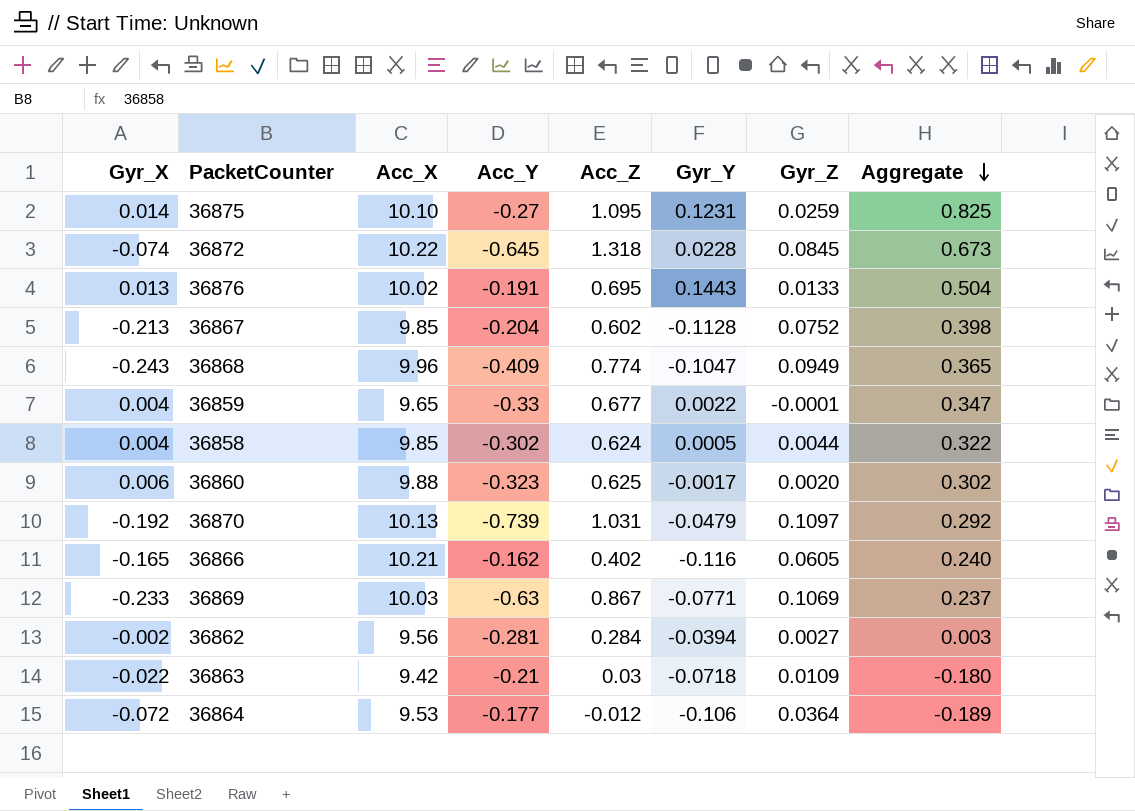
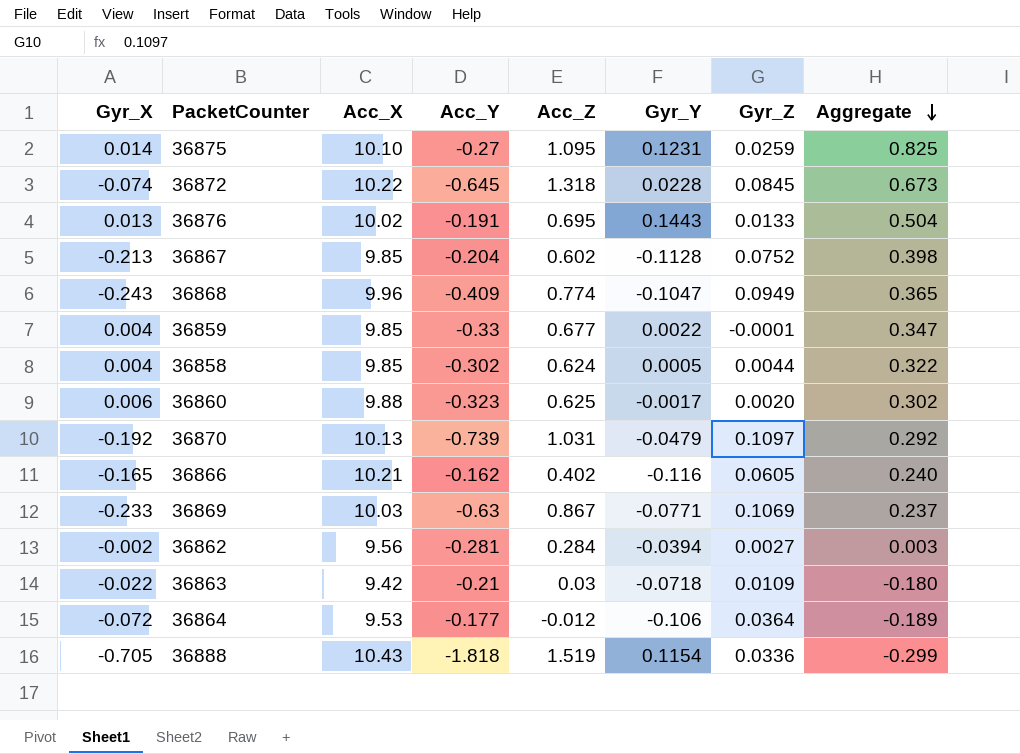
36859 | Acc_X: 9.65 -> 9.85
row 36888: none -> -0.705 | 10.43 | -1.818 | 1.519 | 0.1154 | 0.0336 | -0.299

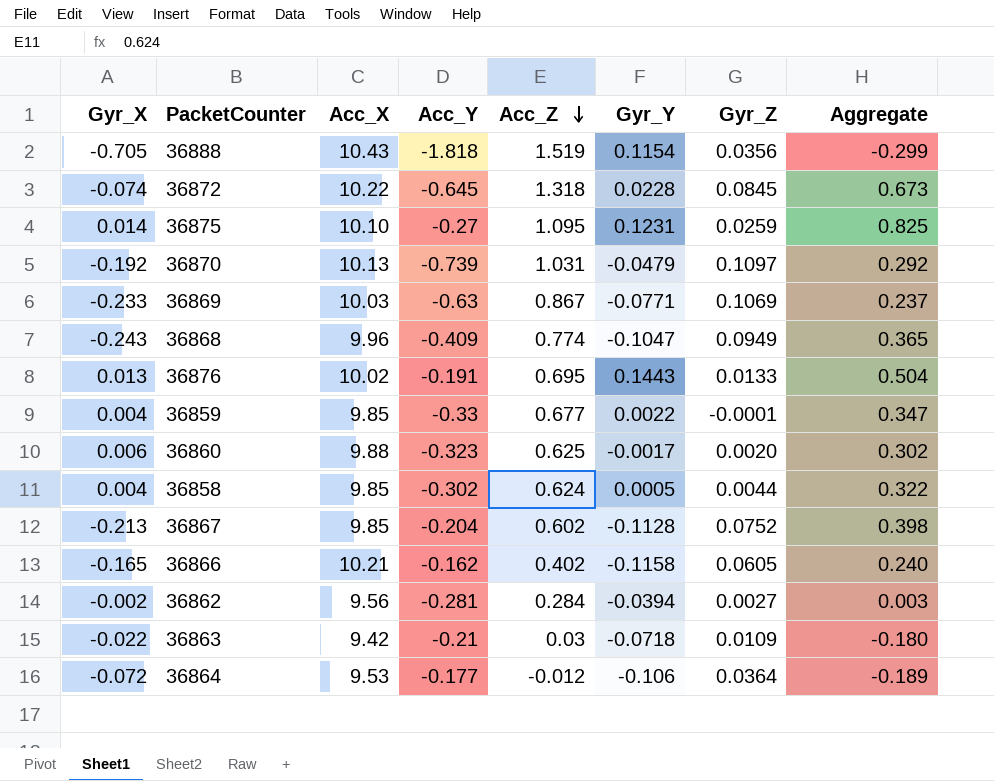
row order: Aggregate descending -> Acc_Z descending
36888 | Gyr_Z: 0.0336 -> 0.0356
36866 | Gyr_Y: -0.116 -> -0.1158

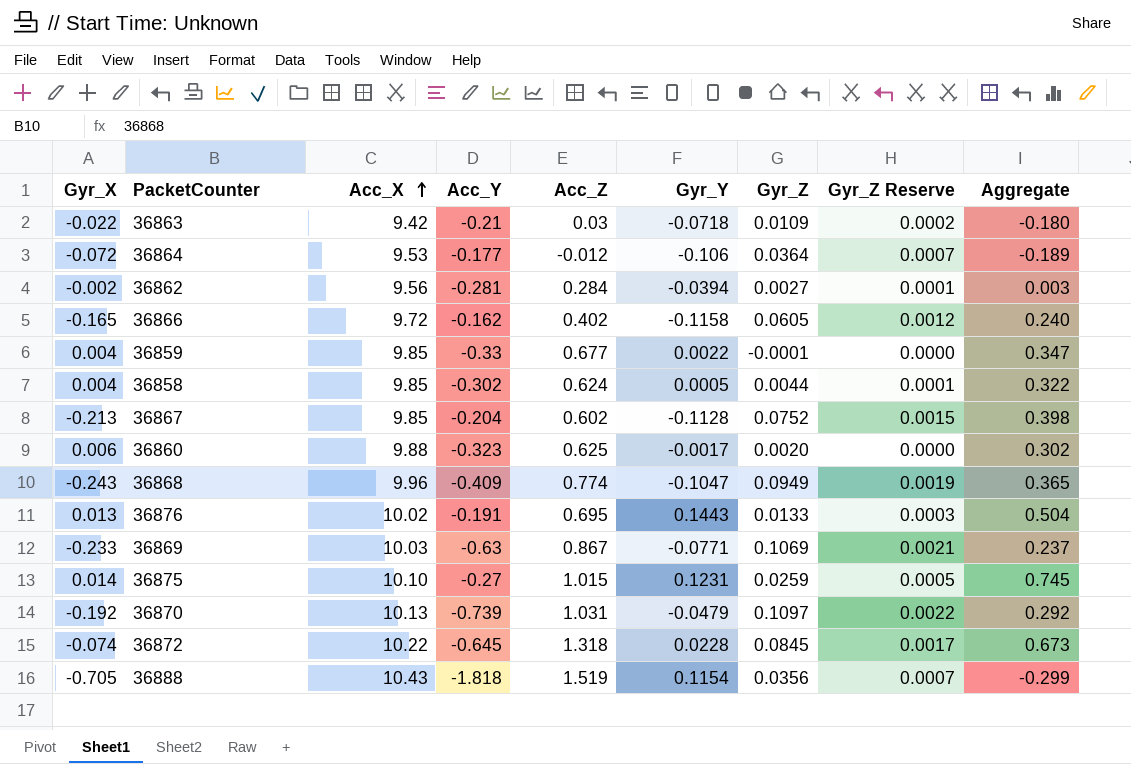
row order: Acc_Z descending -> Acc_X ascending
column Gyr_Z Reserve | formula: none -> [Gyr_Z] * 0.02
36866 | Acc_X: 10.21 -> 9.72
36875 | Acc_Z: 1.095 -> 1.015
36875 | Aggregate: 0.825 -> 0.745

